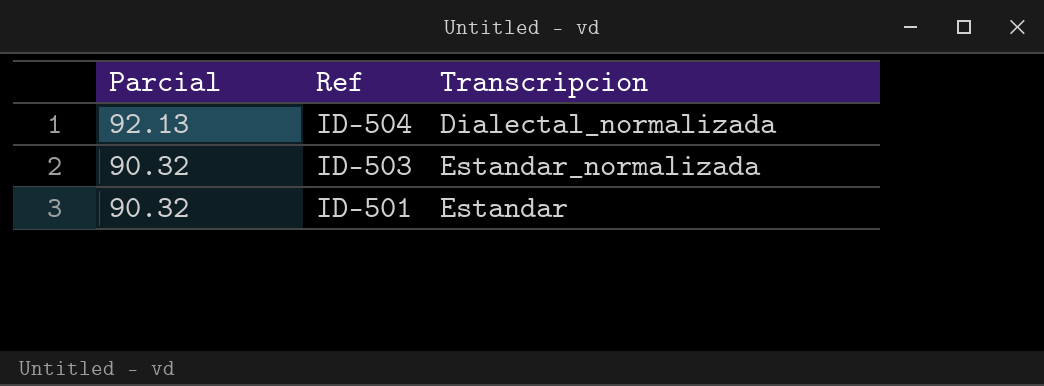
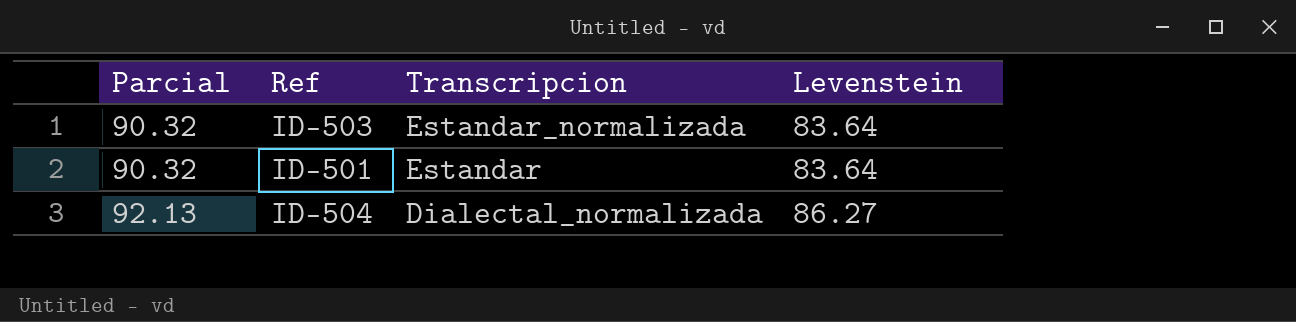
row order: Parcial descending -> Parcial ascending
column Levenstein | position: none -> 4

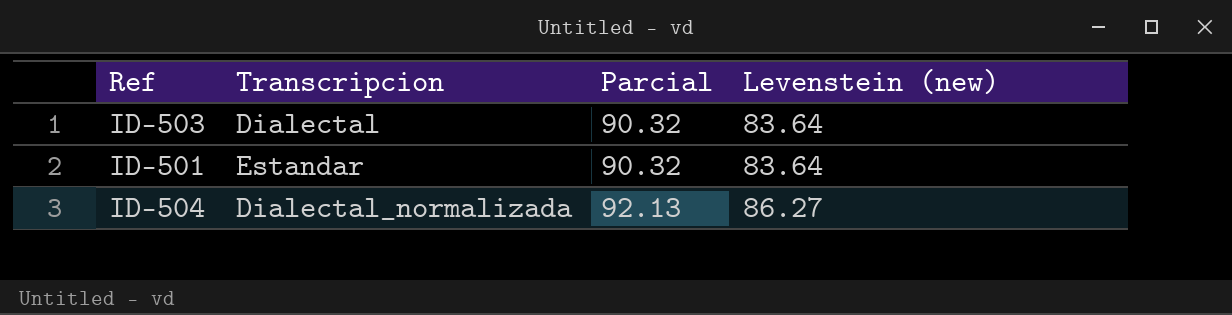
column Parcial | position: 1 -> 3
column name: Levenstein -> Levenstein (new)
ID-503 | Transcripcion: Estandar_normalizada -> Dialectal

